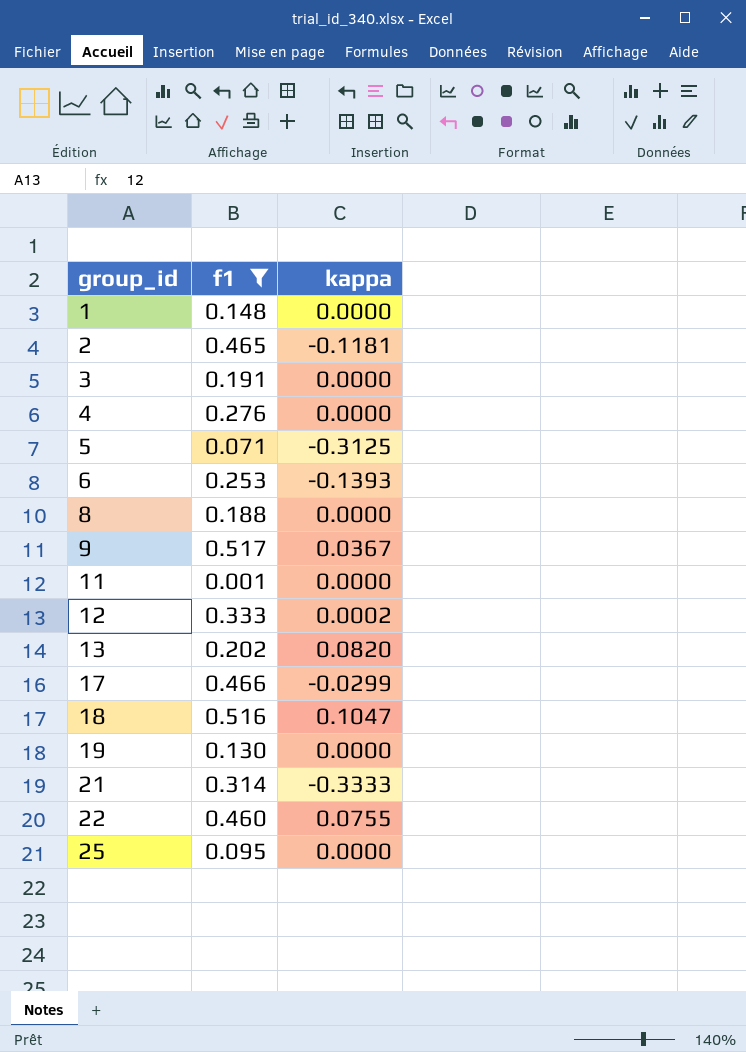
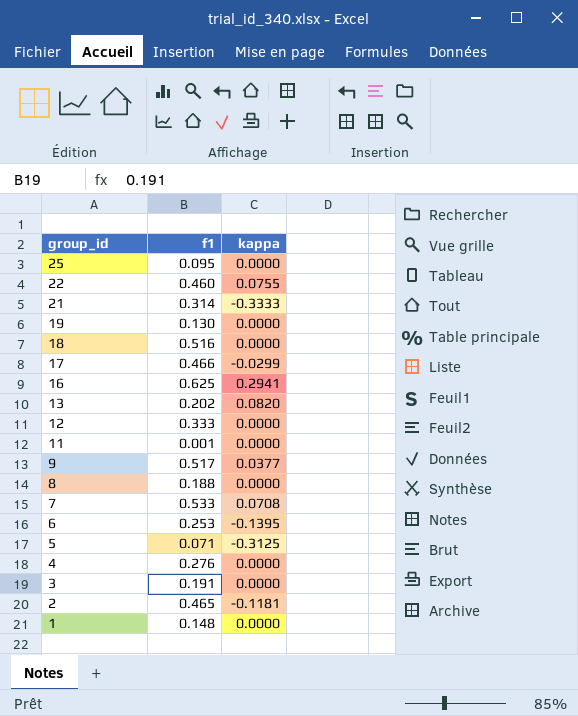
filter: f1 <= 0.517 -> none
row order: group_id ascending -> group_id descending
18 | kappa: 0.1047 -> 0.0000
12 | kappa: 0.0002 -> 0.0000
9 | kappa: 0.0367 -> 0.0377
6 | kappa: -0.1393 -> -0.1395

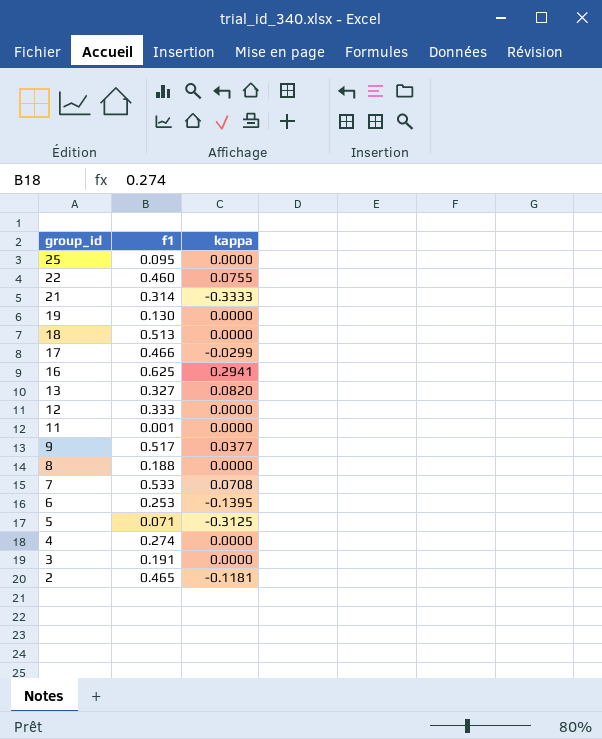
row 1: 0.148 | 0.0000 -> none
18 | f1: 0.516 -> 0.513
13 | f1: 0.202 -> 0.327
4 | f1: 0.276 -> 0.274

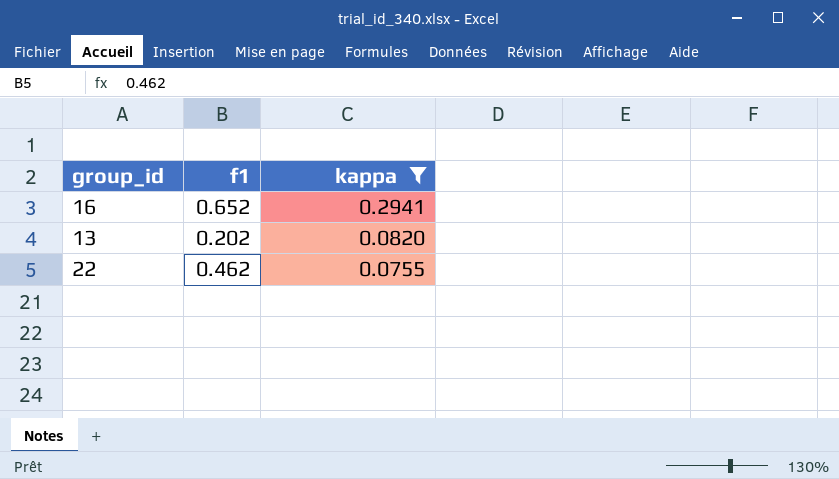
filter: none -> kappa >= 0.0755
row order: group_id descending -> kappa descending
16 | f1: 0.625 -> 0.652
13 | f1: 0.327 -> 0.202
22 | f1: 0.460 -> 0.462

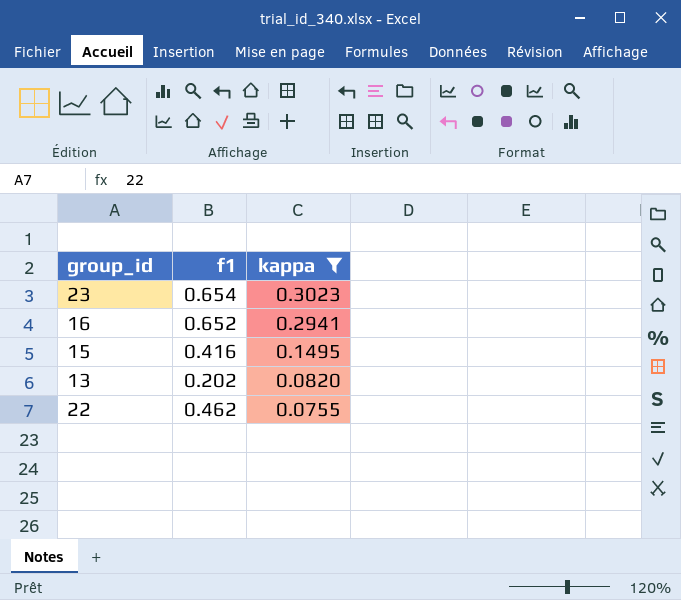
row 23: none -> 0.654 | 0.3023
row 15: none -> 0.416 | 0.1495

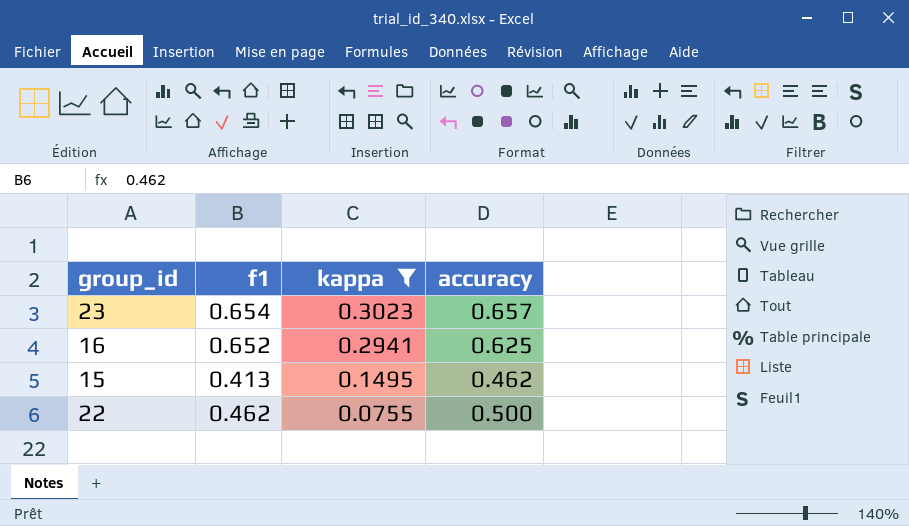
column accuracy | position: none -> 4
row 13: 0.202 | 0.0820 -> none
15 | f1: 0.416 -> 0.413

